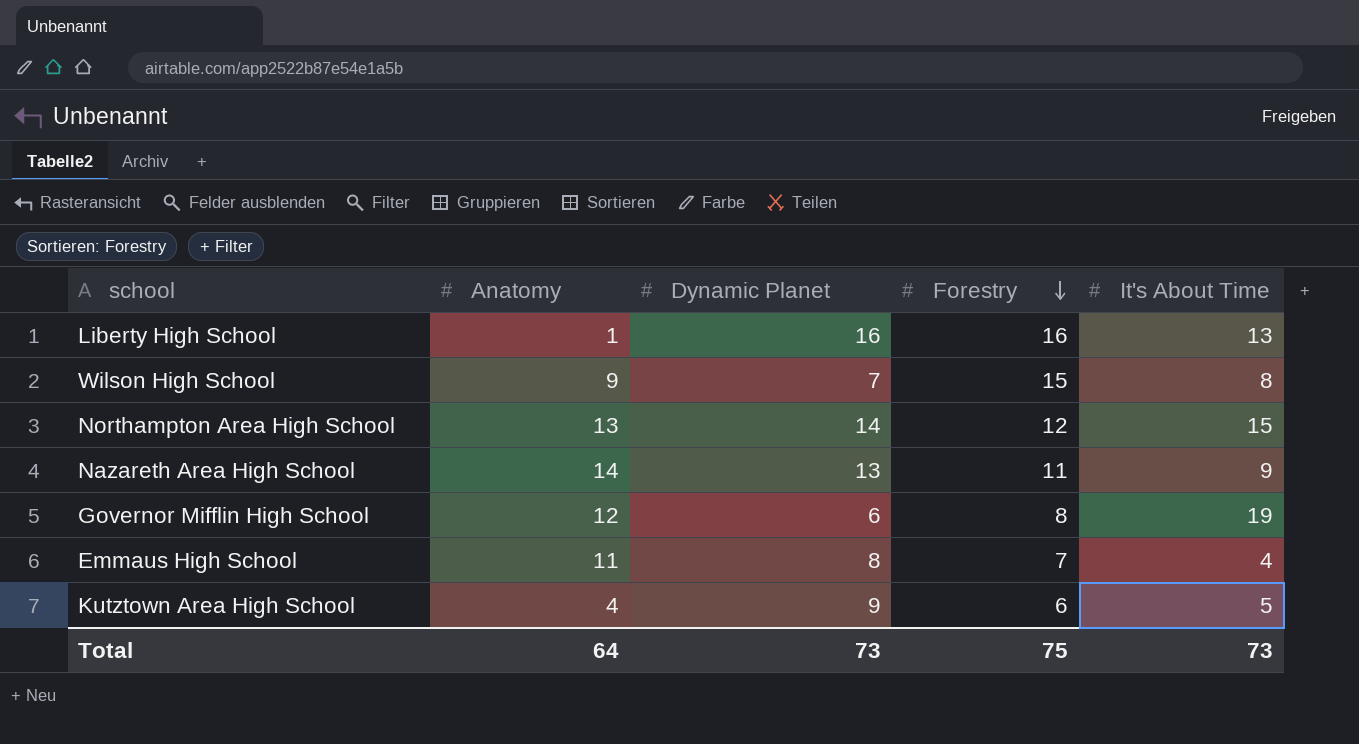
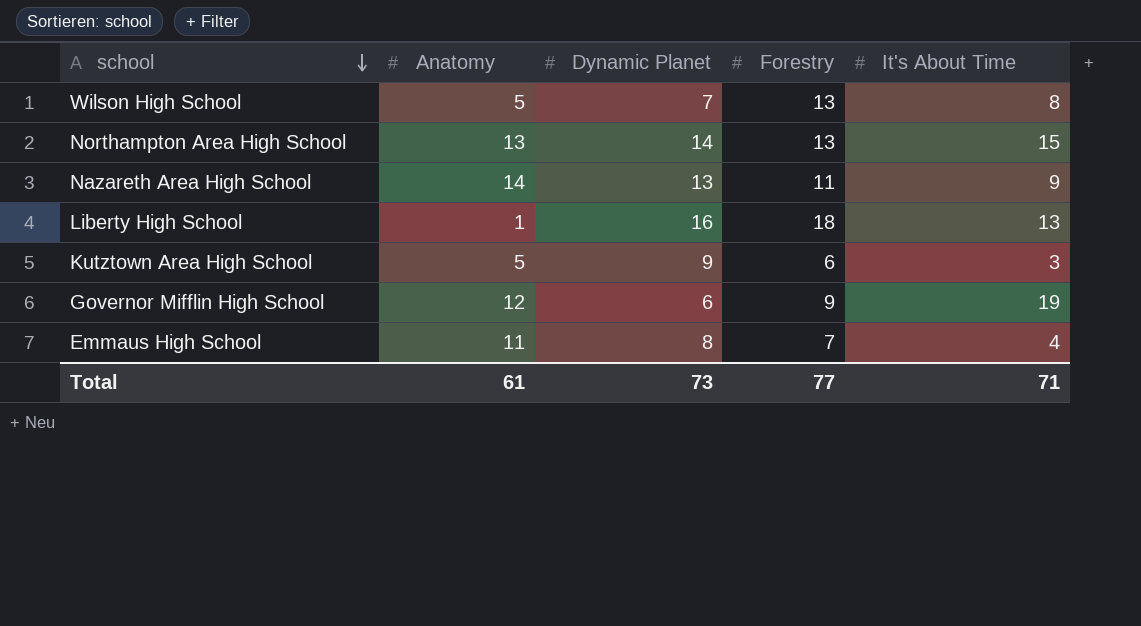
row order: Forestry descending -> school descending
Wilson High School | Anatomy: 9 -> 5
Wilson High School | Forestry: 15 -> 13
Northampton Area High School | Forestry: 12 -> 13
Liberty High School | Forestry: 16 -> 18
Kutztown Area High School | Anatomy: 4 -> 5
Kutztown Area High School | It's About Time: 5 -> 3
Governor Mifflin High School | Forestry: 8 -> 9
Total | Anatomy: 64 -> 61
Total | Forestry: 75 -> 77
Total | It's About Time: 73 -> 71

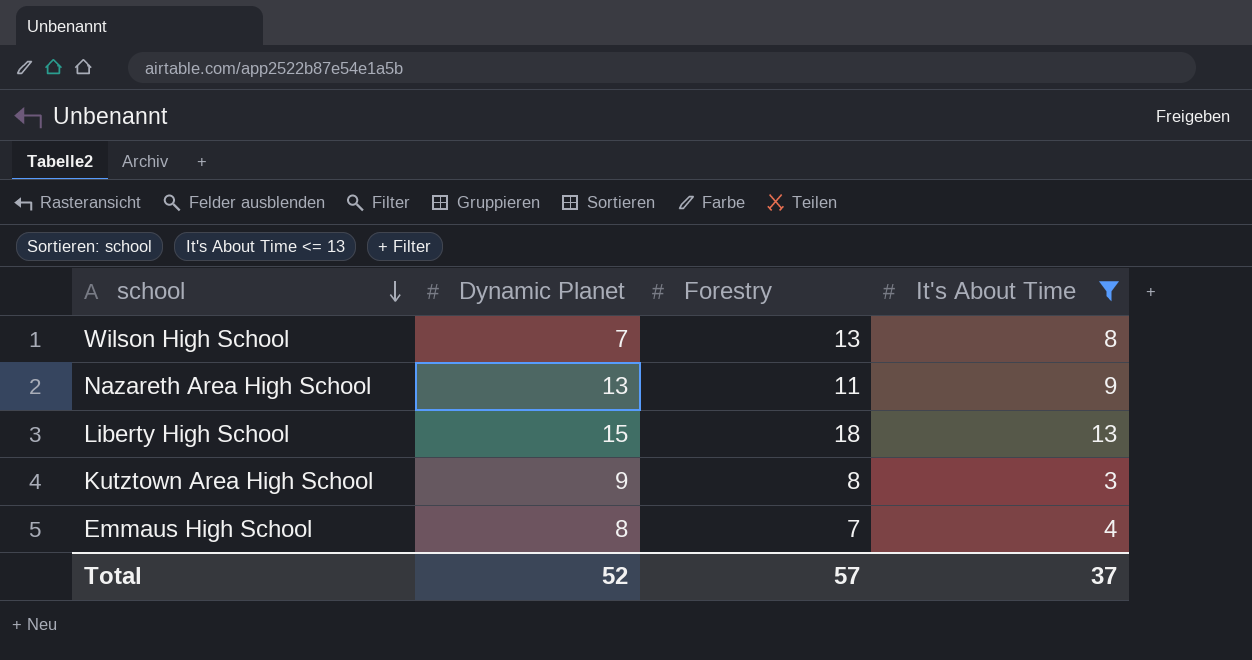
filter: none -> It's About Time <= 13
column Anatomy | position: 2 -> none
Liberty High School | Dynamic Planet: 16 -> 15
Kutztown Area High School | Forestry: 6 -> 8
Total | Dynamic Planet: 73 -> 52
Total | Forestry: 77 -> 57
Total | It's About Time: 71 -> 37

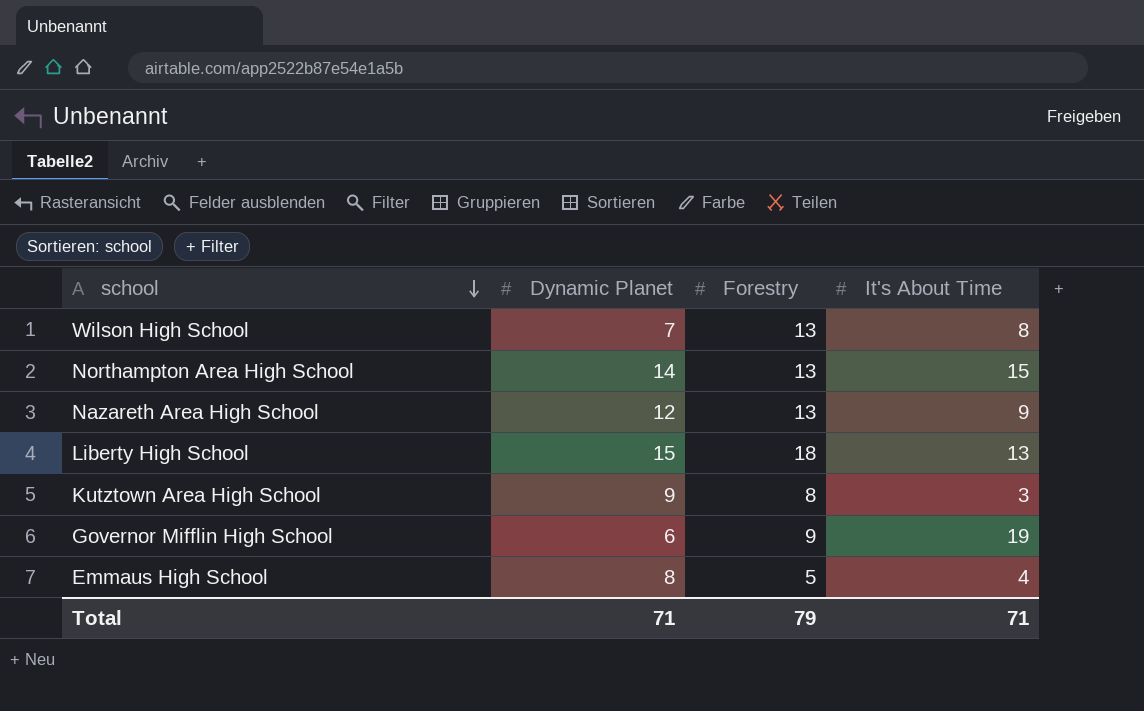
filter: It's About Time <= 13 -> none
Nazareth Area High School | Dynamic Planet: 13 -> 12
Nazareth Area High School | Forestry: 11 -> 13
Emmaus High School | Forestry: 7 -> 5
Total | Dynamic Planet: 52 -> 71
Total | Forestry: 57 -> 79
Total | It's About Time: 37 -> 71

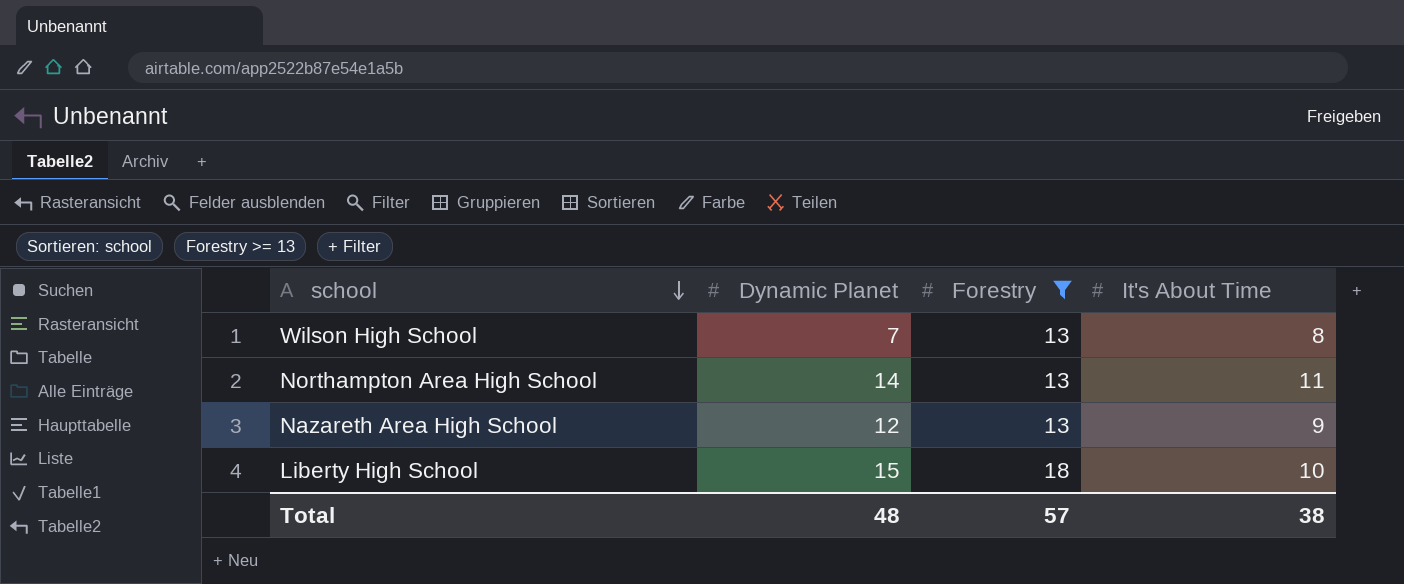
filter: none -> Forestry >= 13
Northampton Area High School | It's About Time: 15 -> 11
Liberty High School | It's About Time: 13 -> 10
Total | Dynamic Planet: 71 -> 48
Total | Forestry: 79 -> 57
Total | It's About Time: 71 -> 38

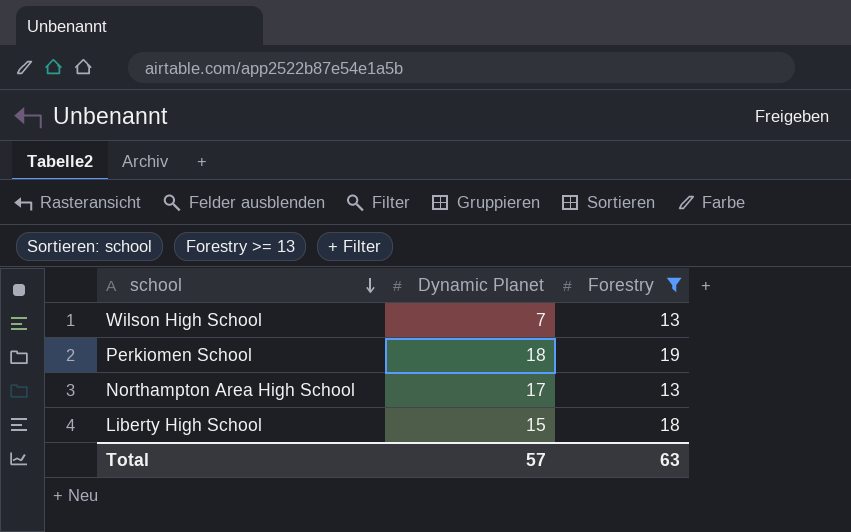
column It's About Time | position: 4 -> none
row Nazareth Area High School: 12 | 13 | 9 -> none
row Perkiomen School: none -> 18 | 19
Northampton Area High School | Dynamic Planet: 14 -> 17
Total | Dynamic Planet: 48 -> 57
Total | Forestry: 57 -> 63

